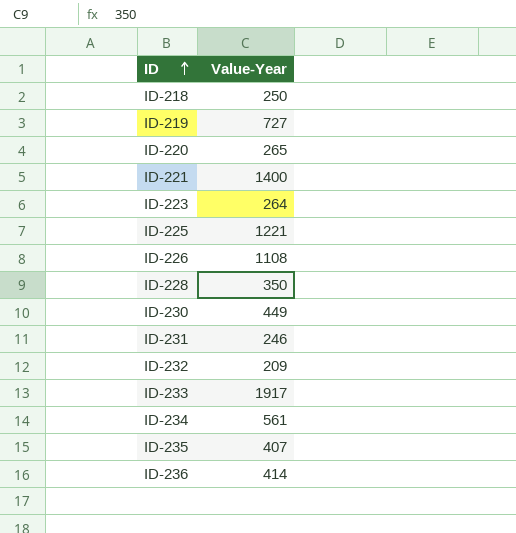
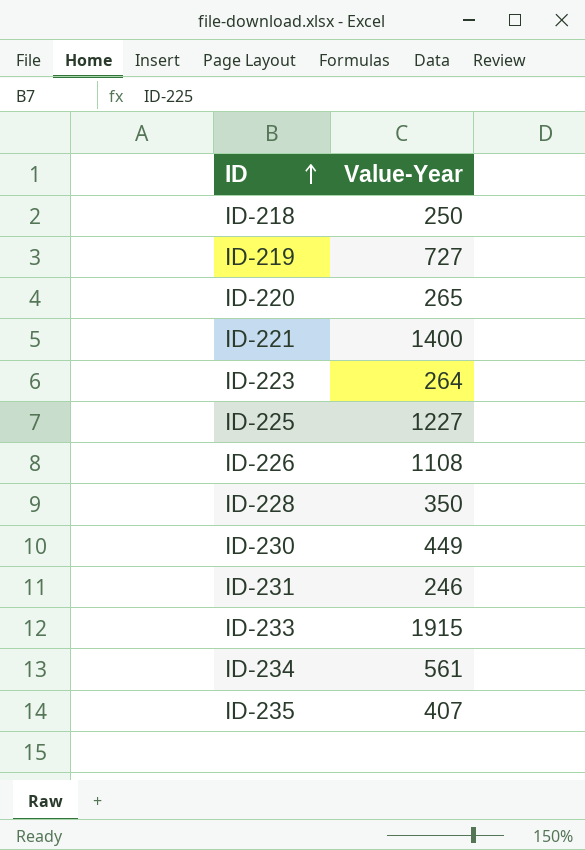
row ID-232: 209 -> none
row ID-236: 414 -> none
ID-225 | Value-Year: 1221 -> 1227
ID-233 | Value-Year: 1917 -> 1915

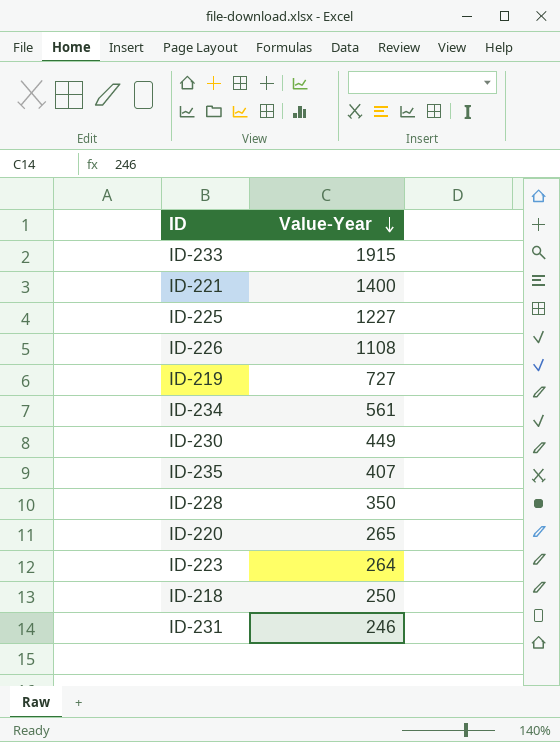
row order: ID ascending -> Value-Year descending

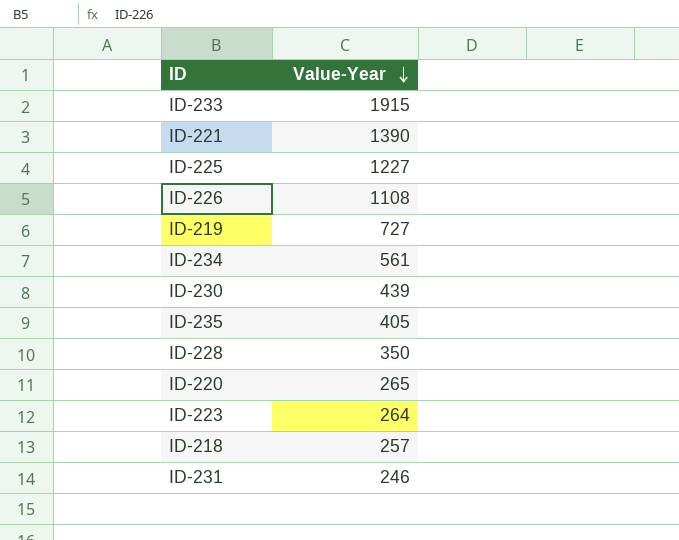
ID-221 | Value-Year: 1400 -> 1390
ID-230 | Value-Year: 449 -> 439
ID-235 | Value-Year: 407 -> 405
ID-218 | Value-Year: 250 -> 257

